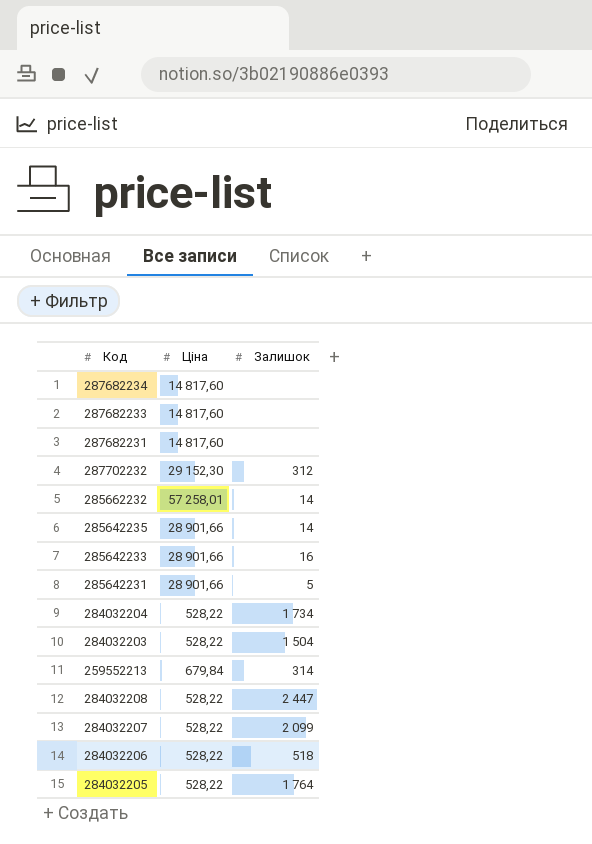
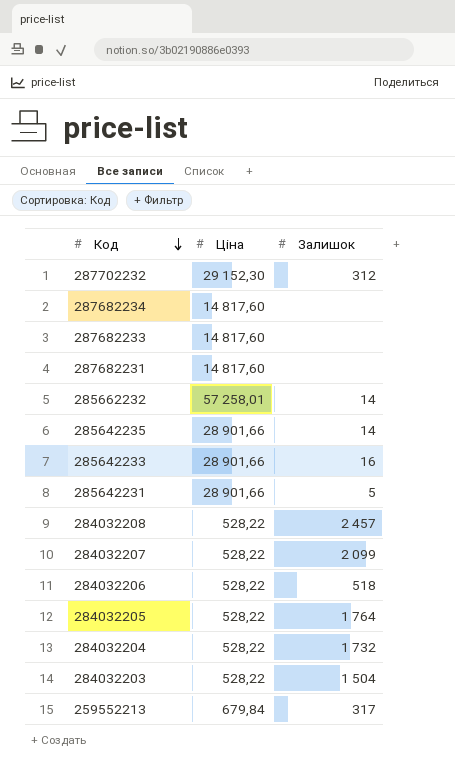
row order: none -> Код descending
284032208 | Залишок: 2 447 -> 2 457
284032204 | Залишок: 1 734 -> 1 732
259552213 | Залишок: 314 -> 317

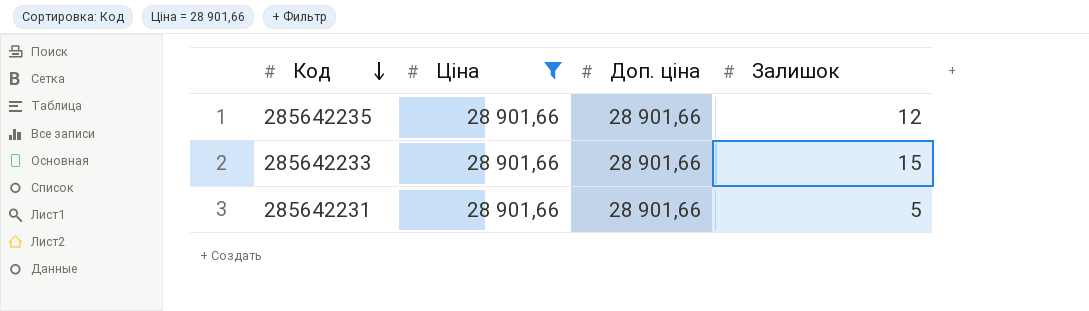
filter: none -> Ціна = 28 901,66
column Доп. ціна | position: none -> 3
285642235 | Залишок: 14 -> 12
285642233 | Залишок: 16 -> 15

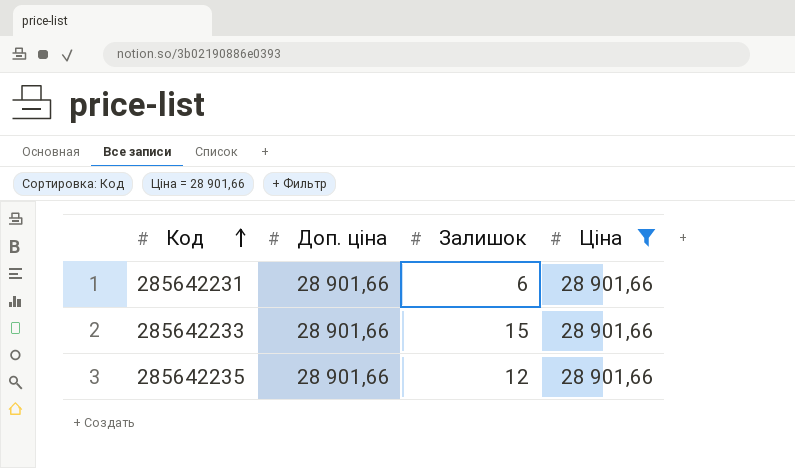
row order: Код descending -> Код ascending
column Ціна | position: 2 -> 4
285642231 | Залишок: 5 -> 6

